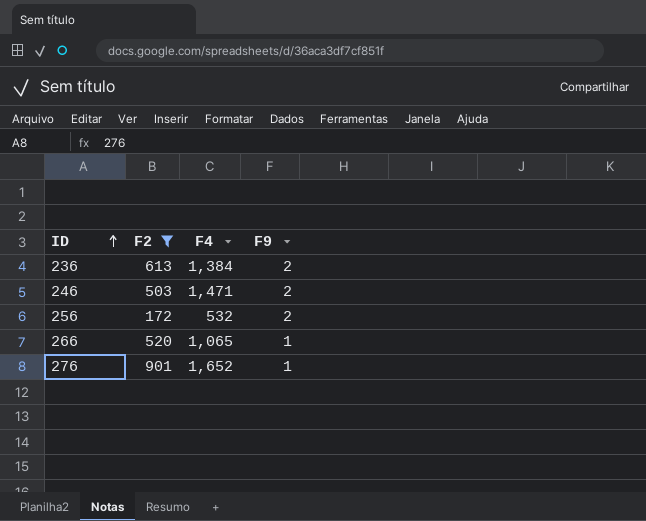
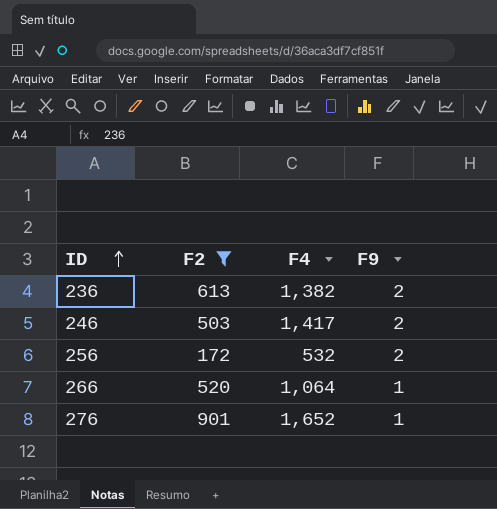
236 | F4: 1,384 -> 1,382
246 | F4: 1,471 -> 1,417
266 | F4: 1,065 -> 1,064

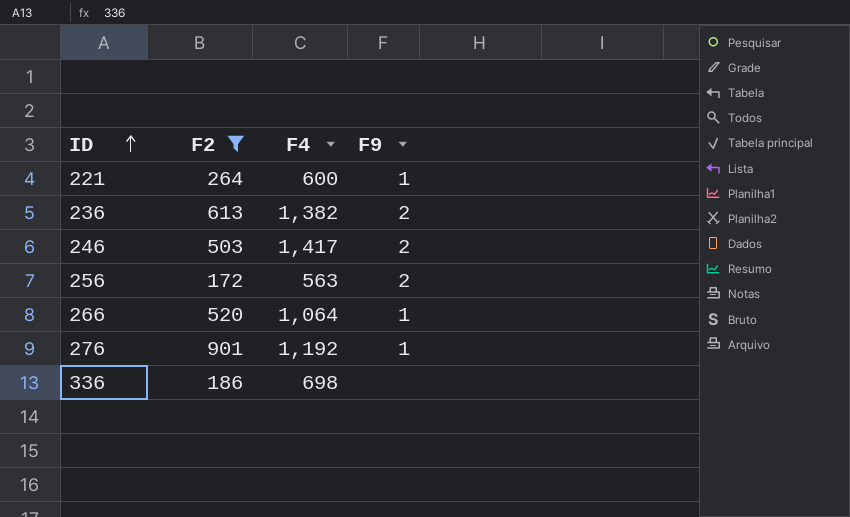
row 221: none -> 264 | 600 | 1
256 | F4: 532 -> 563
276 | F4: 1,652 -> 1,192
row 336: none -> 186 | 698 | none

